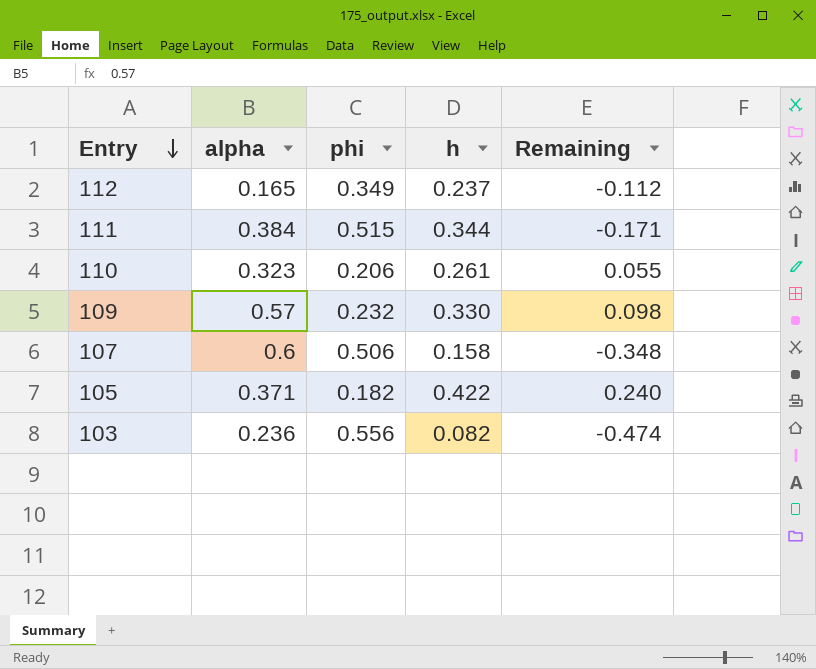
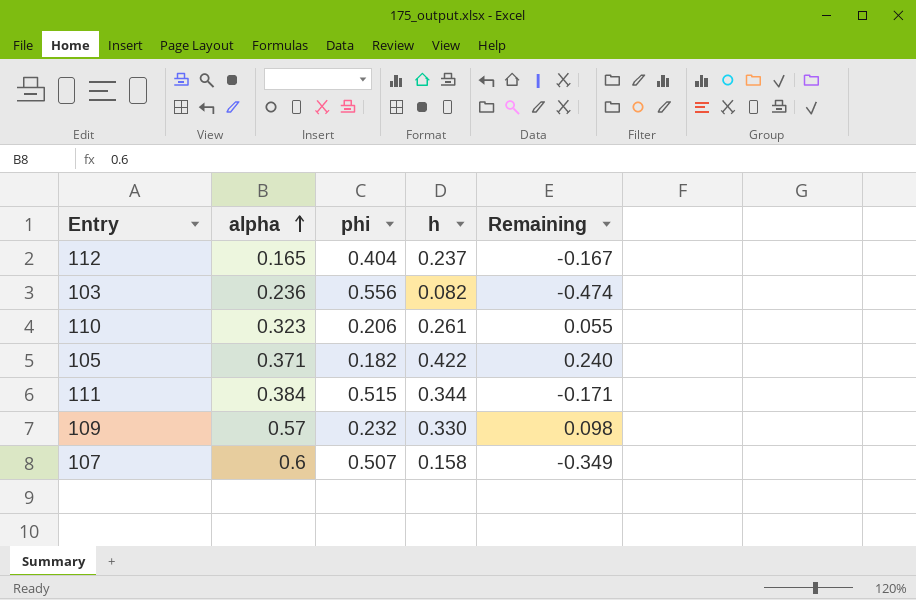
row order: Entry descending -> alpha ascending
112 | phi: 0.349 -> 0.404
112 | Remaining: -0.112 -> -0.167
107 | phi: 0.506 -> 0.507
107 | Remaining: -0.348 -> -0.349

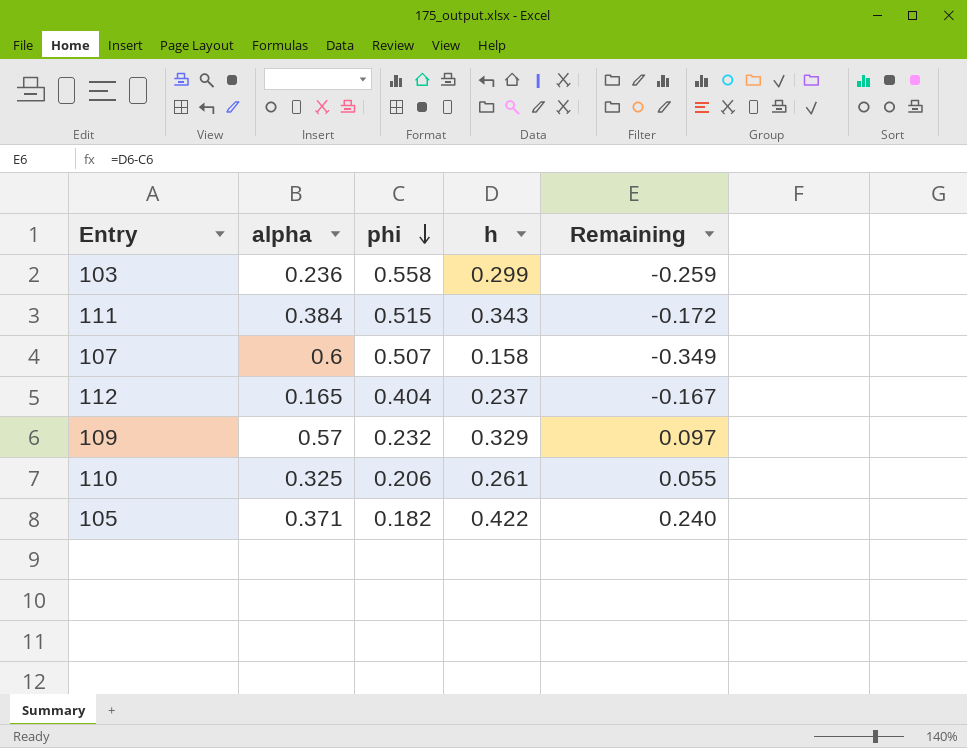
row order: alpha ascending -> phi descending
103 | phi: 0.556 -> 0.558
103 | h: 0.082 -> 0.299
103 | Remaining: -0.474 -> -0.259
111 | h: 0.344 -> 0.343
111 | Remaining: -0.171 -> -0.172
109 | h: 0.330 -> 0.329
109 | Remaining: 0.098 -> 0.097
110 | alpha: 0.323 -> 0.325

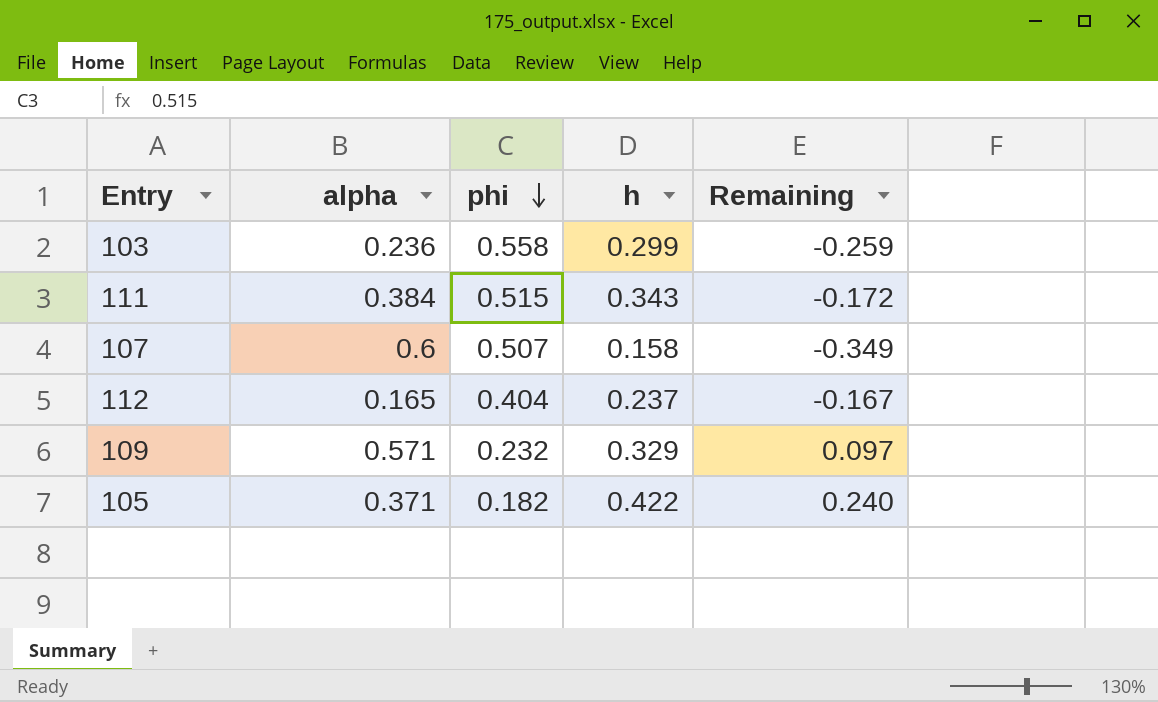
row 110: 0.325 | 0.206 | 0.261 | 0.055 -> none
109 | alpha: 0.57 -> 0.571

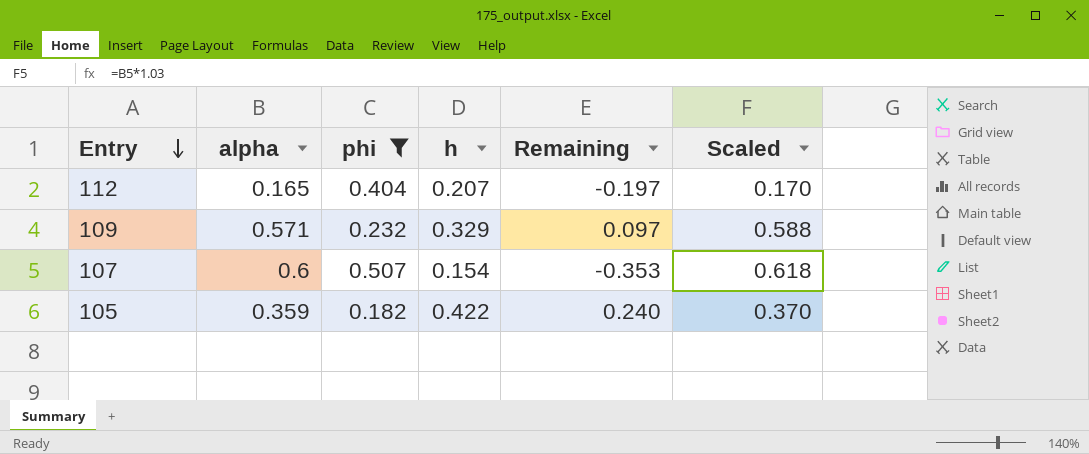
filter: none -> phi <= 0.507
row order: phi descending -> Entry descending
column Scaled | formula: none -> [alpha] * 1.03
112 | h: 0.237 -> 0.207
112 | Remaining: -0.167 -> -0.197
107 | h: 0.158 -> 0.154
107 | Remaining: -0.349 -> -0.353
105 | alpha: 0.371 -> 0.359

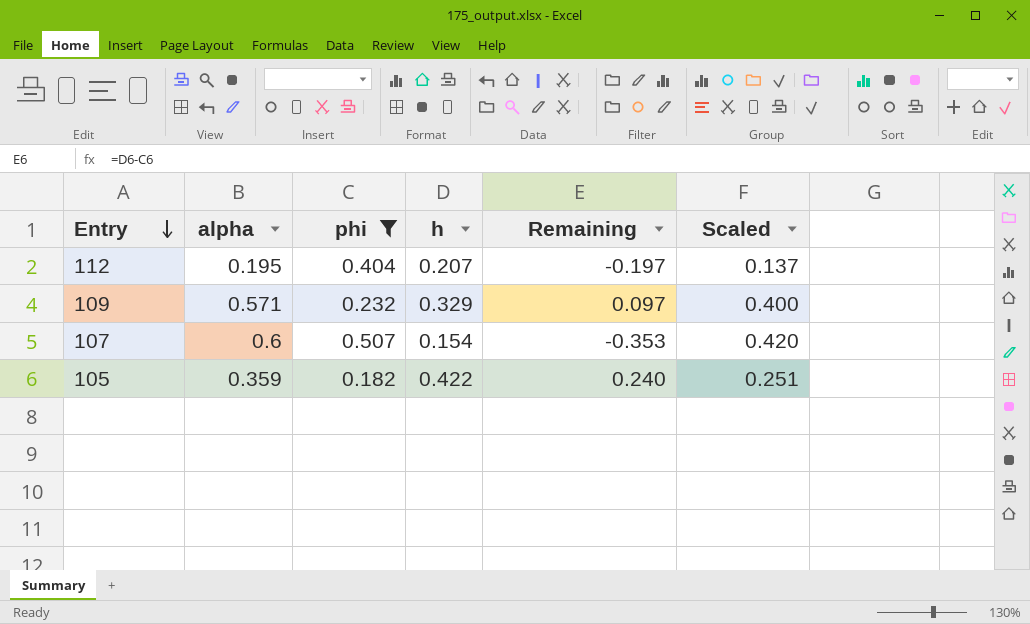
column Scaled | formula: [alpha] * 1.03 -> [alpha] * 0.7
112 | alpha: 0.165 -> 0.195

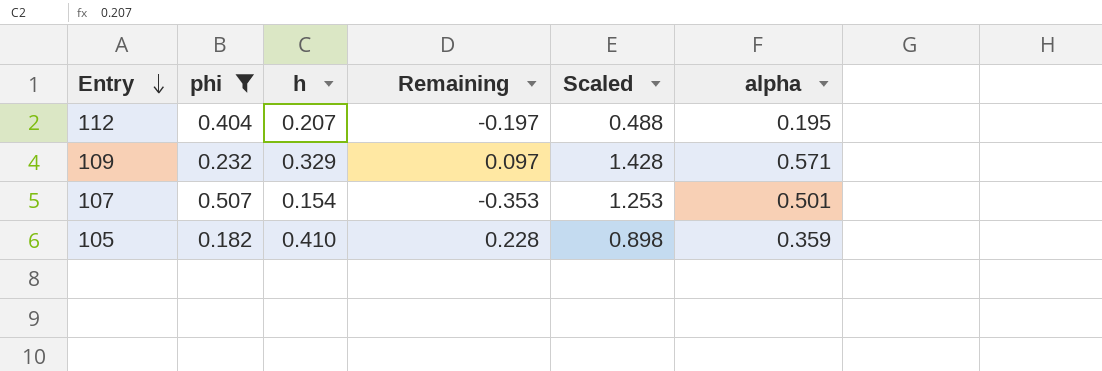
column Scaled | formula: [alpha] * 0.7 -> [alpha] * 2.5
column alpha | position: 2 -> 6
107 | alpha: 0.6 -> 0.501
105 | h: 0.422 -> 0.410
105 | Remaining: 0.240 -> 0.228

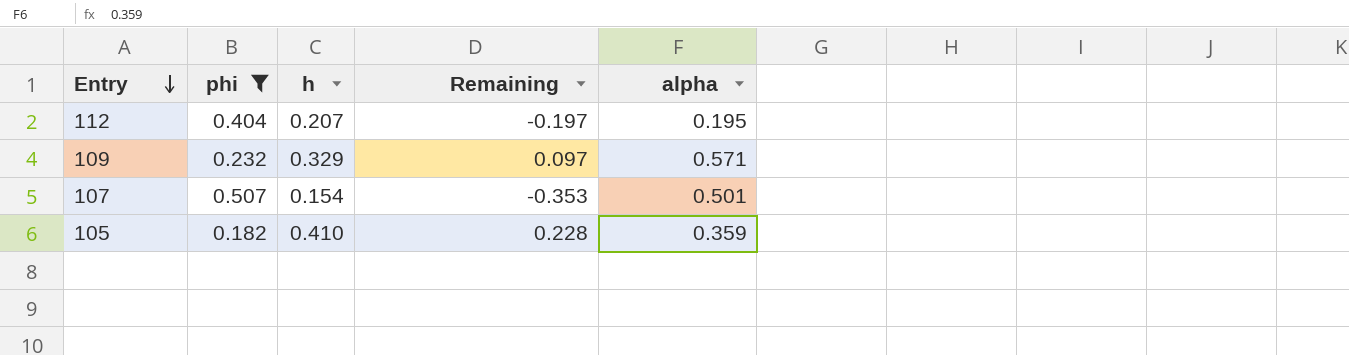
column Scaled | formula: [alpha] * 2.5 -> none

